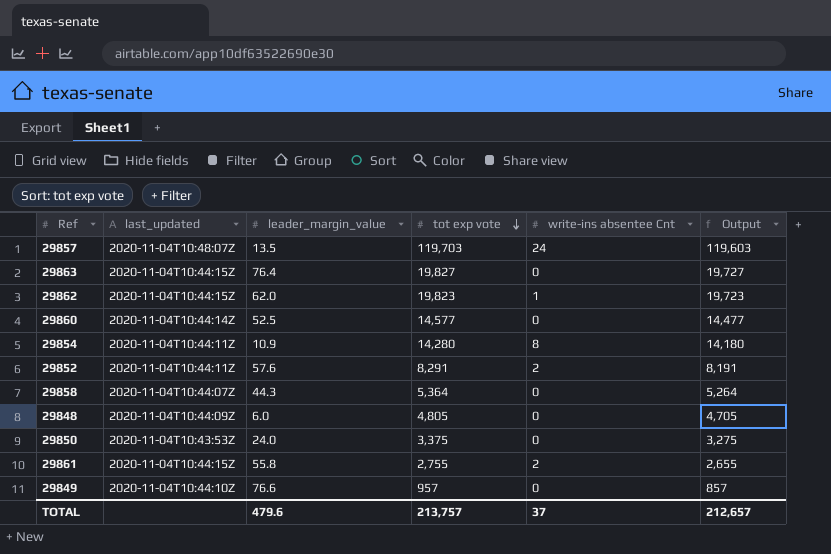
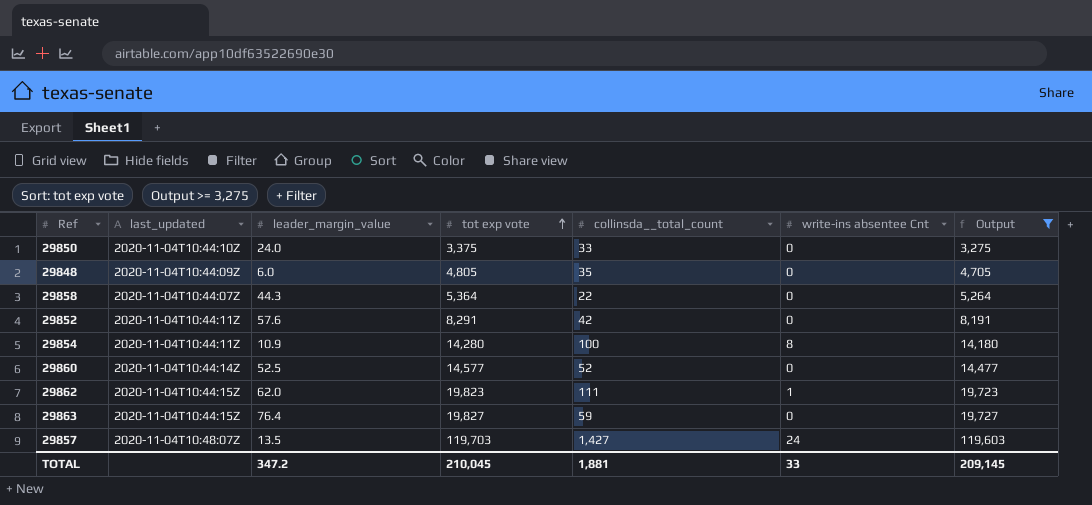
filter: none -> Output >= 3,275
row order: tot exp vote descending -> tot exp vote ascending
column collinsda__total_count | position: none -> 5
29850 | last_updated: 2020-11-04T10:43:53Z -> 2020-11-04T10:44:10Z
29852 | write-ins absentee Cnt: 2 -> 0
TOTAL | leader_margin_value: 479.6 -> 347.2
TOTAL | tot exp vote: 213,757 -> 210,045
TOTAL | write-ins absentee Cnt: 37 -> 33
TOTAL | Output: 212,657 -> 209,145

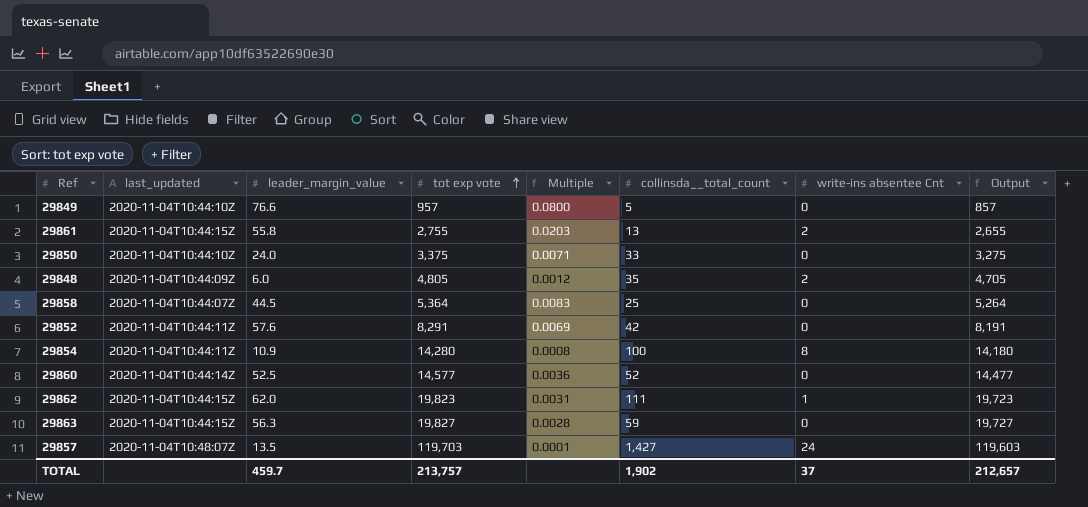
filter: Output >= 3,275 -> none
column Multiple | formula: none -> [leader_margin_value] / [tot exp vote]
29848 | write-ins absentee Cnt: 0 -> 2
29858 | leader_margin_value: 44.3 -> 44.5
29858 | collinsda__total_count: 22 -> 25
29863 | leader_margin_value: 76.4 -> 56.3
TOTAL | leader_margin_value: 347.2 -> 459.7
TOTAL | tot exp vote: 210,045 -> 213,757
TOTAL | collinsda__total_count: 1,881 -> 1,902
TOTAL | write-ins absentee Cnt: 33 -> 37
TOTAL | Output: 209,145 -> 212,657

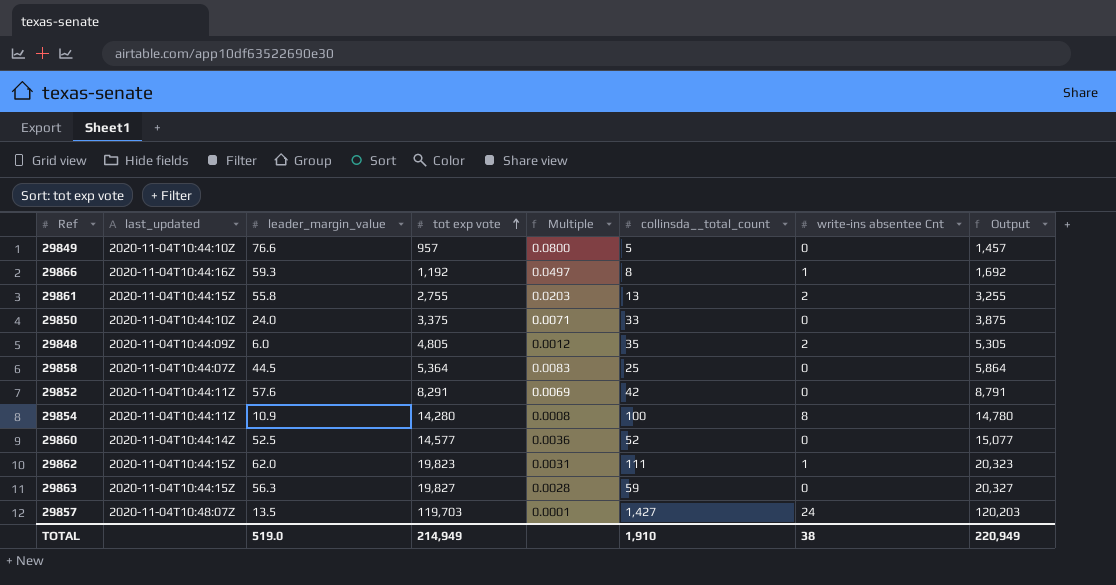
column Output | formula: [tot exp vote] - 100 -> [tot exp vote] + 500
row 29866: none -> 2020-11-04T10:44:16Z | 59.3 | 1,192 | 0.0497 | 8 | 1 | 1,692
TOTAL | leader_margin_value: 459.7 -> 519.0
TOTAL | tot exp vote: 213,757 -> 214,949
TOTAL | collinsda__total_count: 1,902 -> 1,910
TOTAL | write-ins absentee Cnt: 37 -> 38
TOTAL | Output: 212,657 -> 220,949

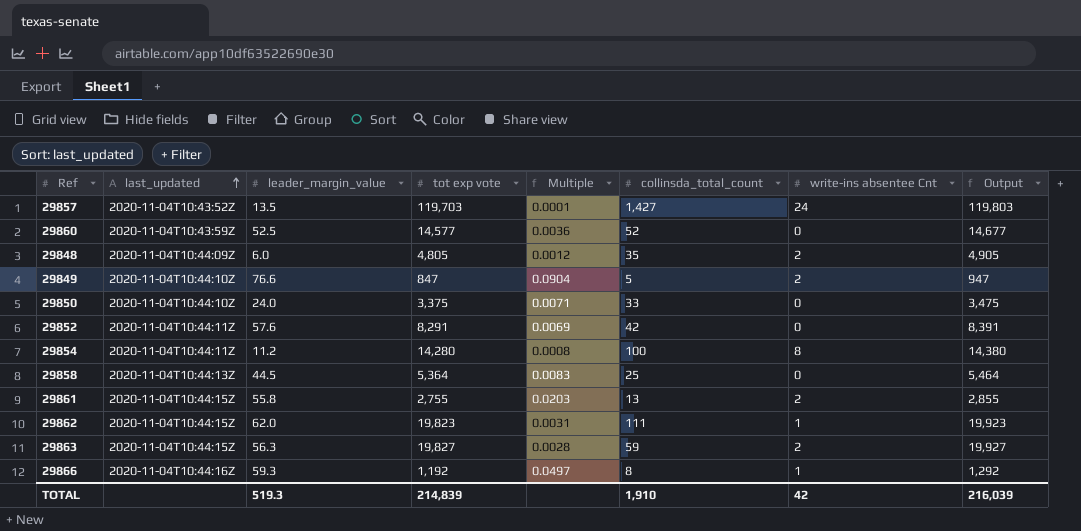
row order: tot exp vote ascending -> last_updated ascending
column name: collinsda__total_count -> collinsda_total_count
column Output | formula: [tot exp vote] + 500 -> [tot exp vote] + 100
29857 | last_updated: 2020-11-04T10:48:07Z -> 2020-11-04T10:43:52Z
29860 | last_updated: 2020-11-04T10:44:14Z -> 2020-11-04T10:43:59Z
29849 | tot exp vote: 957 -> 847
29849 | Multiple: 0.0800 -> 0.0904
29849 | write-ins absentee Cnt: 0 -> 2
29854 | leader_margin_value: 10.9 -> 11.2
29858 | last_updated: 2020-11-04T10:44:07Z -> 2020-11-04T10:44:13Z
29863 | write-ins absentee Cnt: 0 -> 2
TOTAL | leader_margin_value: 519.0 -> 519.3
TOTAL | tot exp vote: 214,949 -> 214,839
TOTAL | write-ins absentee Cnt: 38 -> 42
TOTAL | Output: 220,949 -> 216,039

